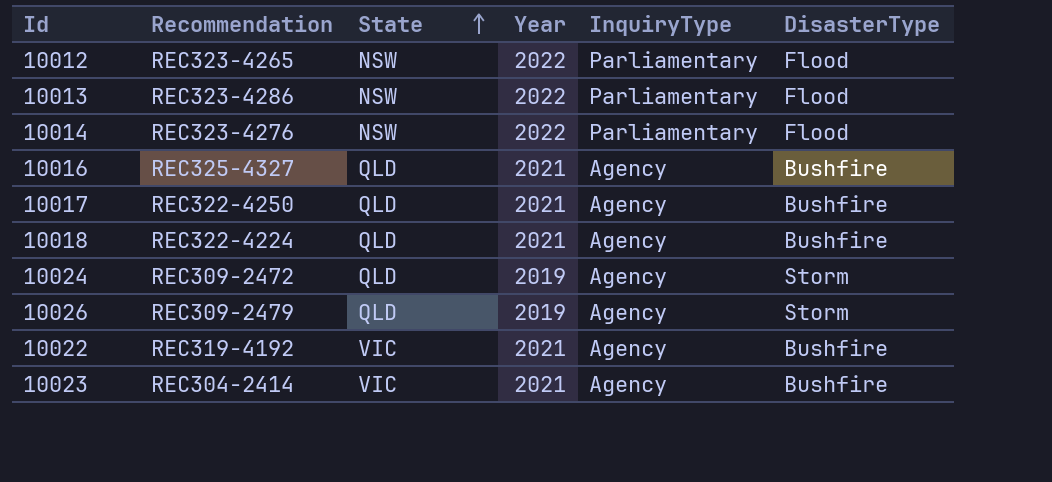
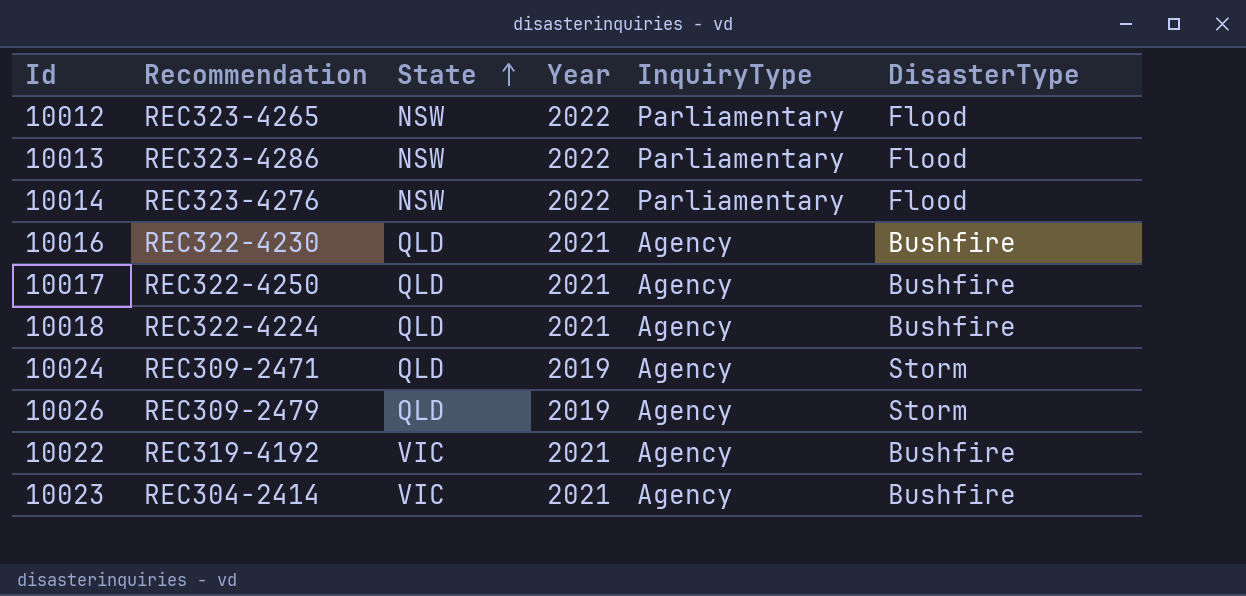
10016 | Recommendation: REC325-4327 -> REC322-4230
10024 | Recommendation: REC309-2472 -> REC309-2471

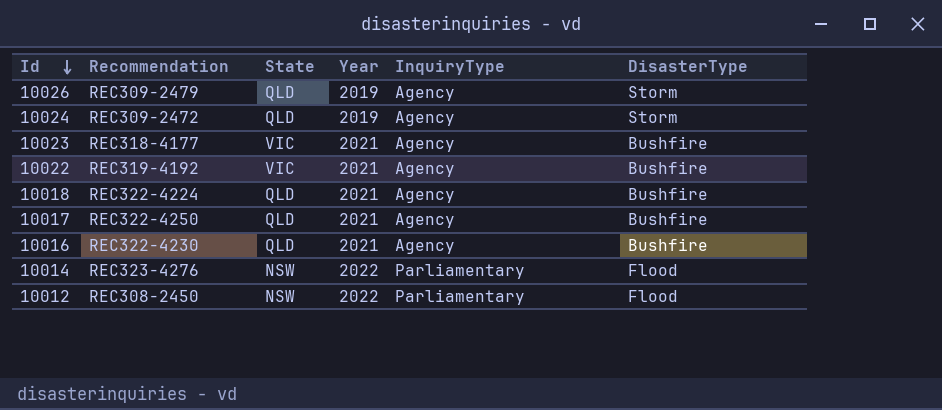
row order: State ascending -> Id descending
row 10013: REC323-4286 | NSW | 2022 | Parliamentary | Flood -> none
10024 | Recommendation: REC309-2471 -> REC309-2472
10023 | Recommendation: REC304-2414 -> REC318-4177
10012 | Recommendation: REC323-4265 -> REC308-2450

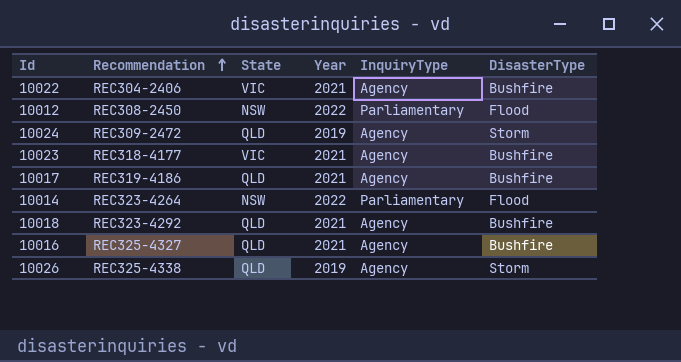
row order: Id descending -> Recommendation ascending
10022 | Recommendation: REC319-4192 -> REC304-2406
10017 | Recommendation: REC322-4250 -> REC319-4186
10014 | Recommendation: REC323-4276 -> REC323-4264
10018 | Recommendation: REC322-4224 -> REC323-4292
10016 | Recommendation: REC322-4230 -> REC325-4327
10026 | Recommendation: REC309-2479 -> REC325-4338

